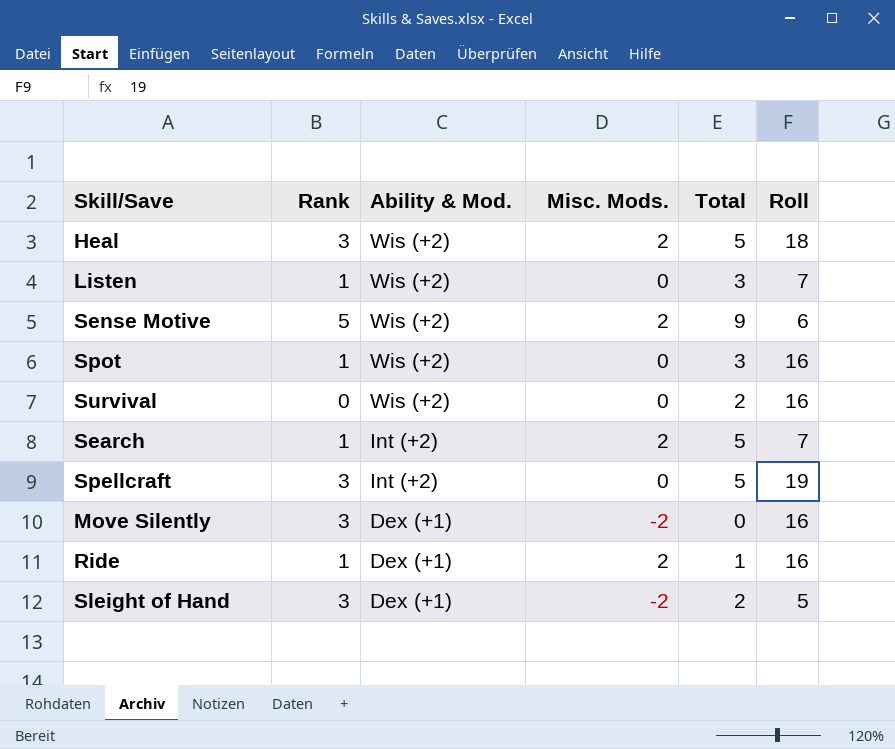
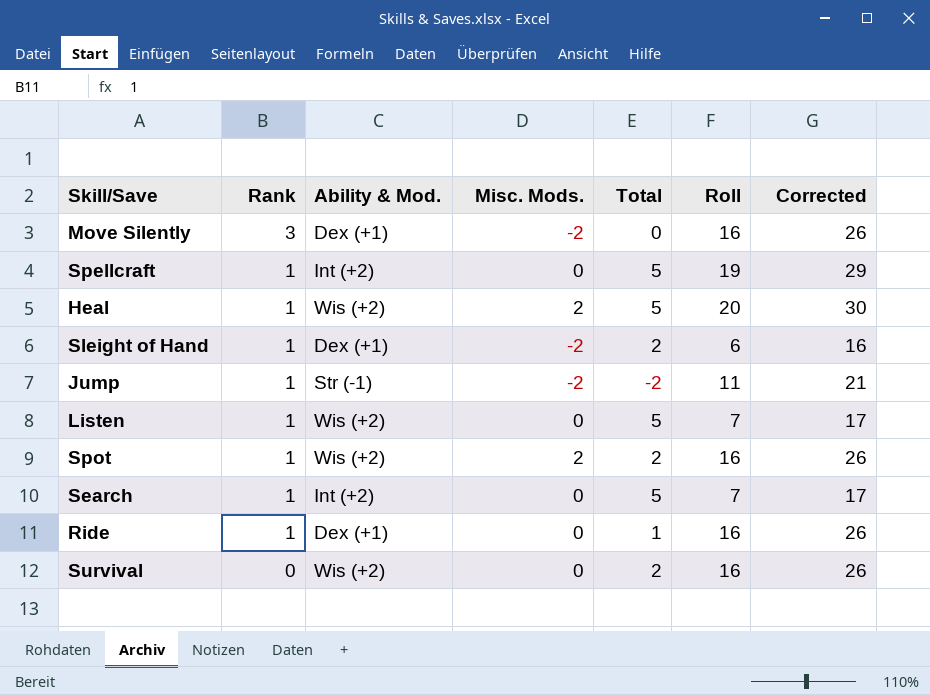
row order: Ability & Mod. descending -> Rank descending
column Corrected | formula: none -> [Roll] + 10
row Sense Motive: 5 | Wis (+2) | 2 | 9 | 6 -> none
Spellcraft | Rank: 3 -> 1
Heal | Rank: 3 -> 1
Heal | Roll: 18 -> 20
Sleight of Hand | Rank: 3 -> 1
Sleight of Hand | Roll: 5 -> 6
row Jump: none -> 1 | Str (-1) | -2 | -2 | 11 | 21
Listen | Total: 3 -> 5
Spot | Misc. Mods.: 0 -> 2
Spot | Total: 3 -> 2
Search | Misc. Mods.: 2 -> 0
Ride | Misc. Mods.: 2 -> 0

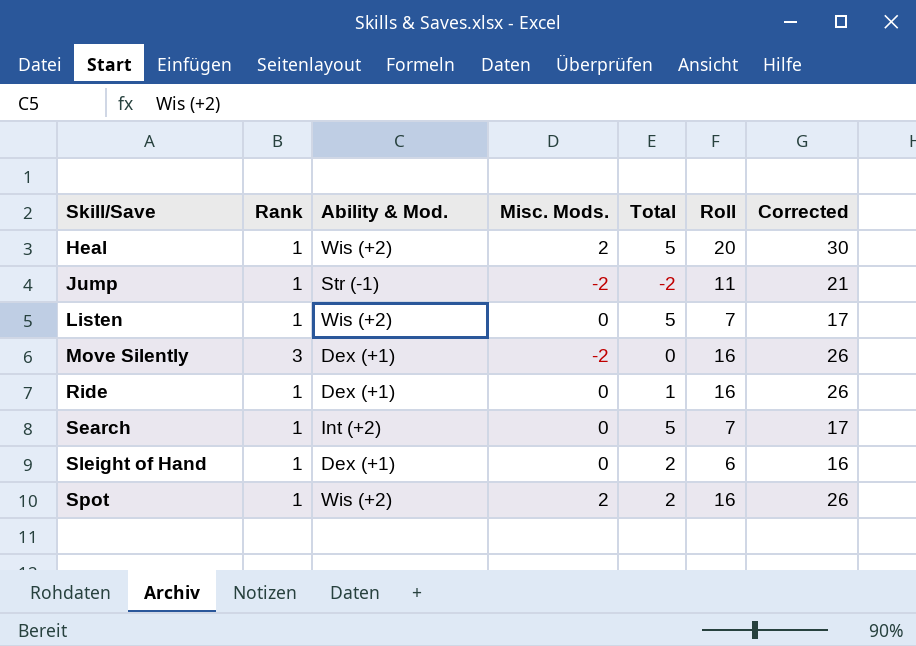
row order: Rank descending -> Skill/Save ascending
row Spellcraft: 1 | Int (+2) | 0 | 5 | 19 | 29 -> none
row Survival: 0 | Wis (+2) | 0 | 2 | 16 | 26 -> none
Sleight of Hand | Misc. Mods.: -2 -> 0

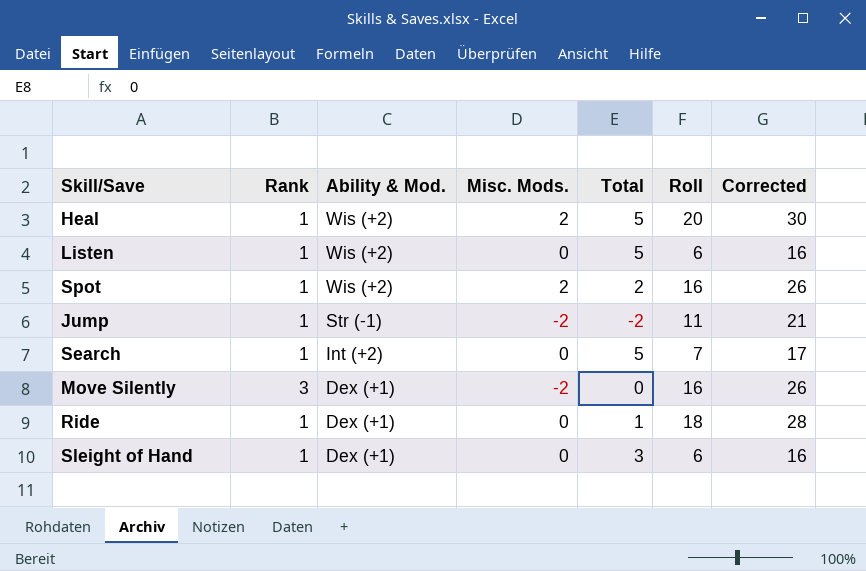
row order: Skill/Save ascending -> Ability & Mod. descending
Listen | Roll: 7 -> 6
Listen | Corrected: 17 -> 16
Ride | Roll: 16 -> 18
Ride | Corrected: 26 -> 28
Sleight of Hand | Total: 2 -> 3

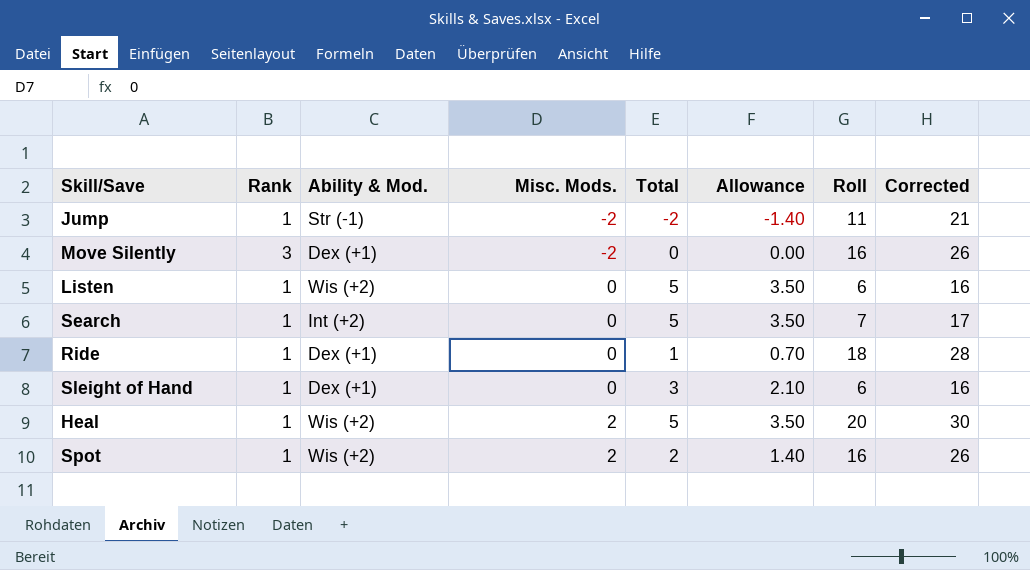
row order: Ability & Mod. descending -> Misc. Mods. ascending
column Allowance | formula: none -> [Total] * 0.7

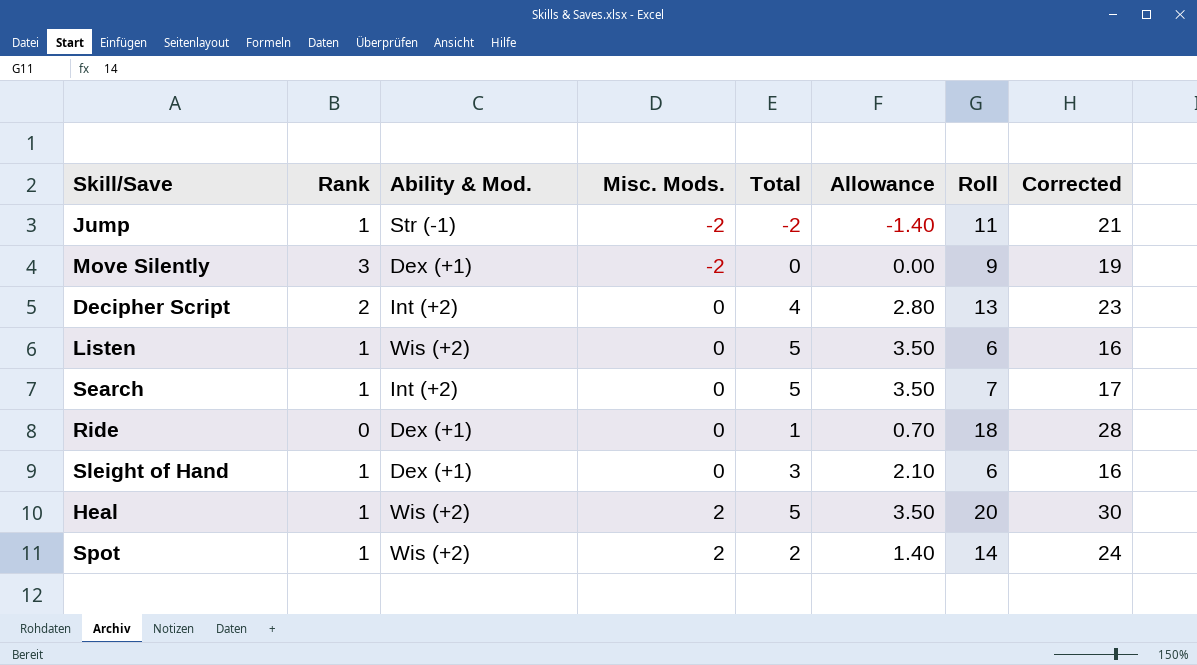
Move Silently | Roll: 16 -> 9
Move Silently | Corrected: 26 -> 19
row Decipher Script: none -> 2 | Int (+2) | 0 | 4 | 2.80 | 13 | 23
Ride | Rank: 1 -> 0
Spot | Roll: 16 -> 14
Spot | Corrected: 26 -> 24

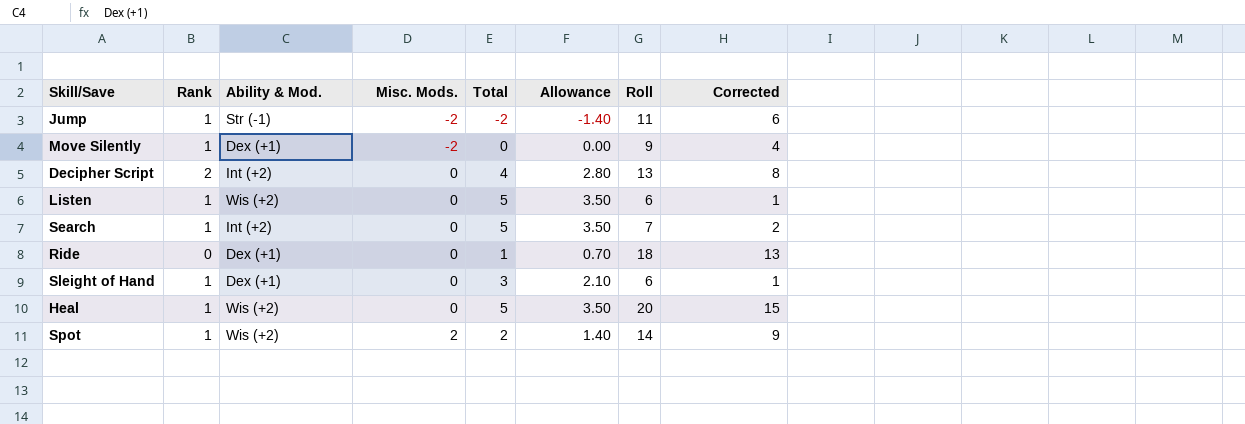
column Corrected | formula: [Roll] + 10 -> [Roll] - 5
Move Silently | Rank: 3 -> 1
Heal | Misc. Mods.: 2 -> 0

